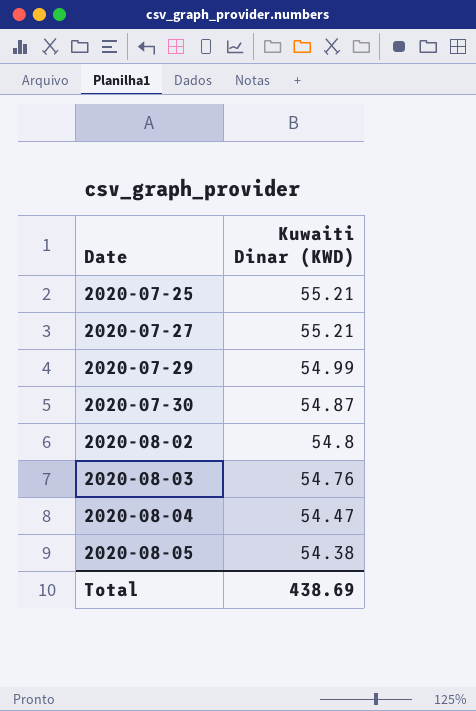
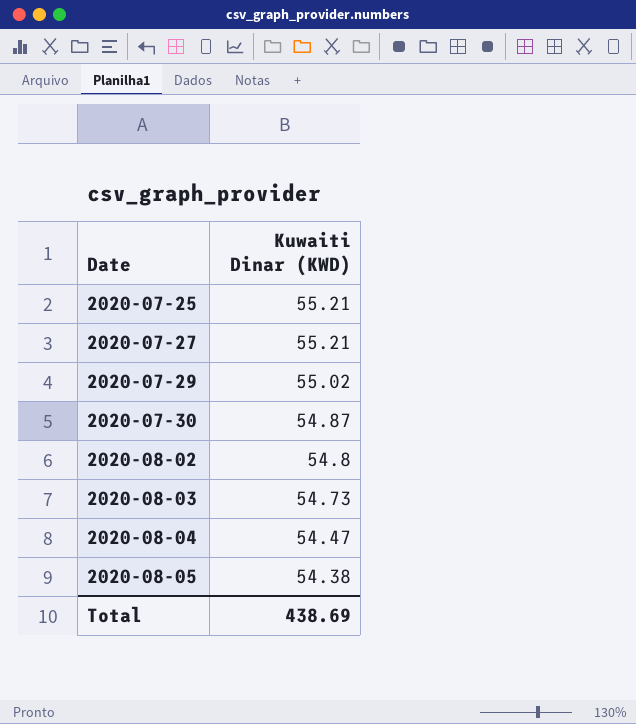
2020-07-29 | Kuwaiti Dinar (KWD): 54.99 -> 55.02
2020-08-03 | Kuwaiti Dinar (KWD): 54.76 -> 54.73

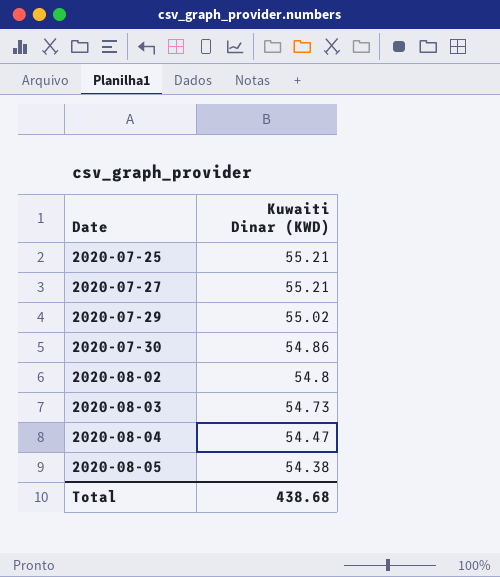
2020-07-30 | Kuwaiti Dinar (KWD): 54.87 -> 54.86
Total | Kuwaiti Dinar (KWD): 438.69 -> 438.68

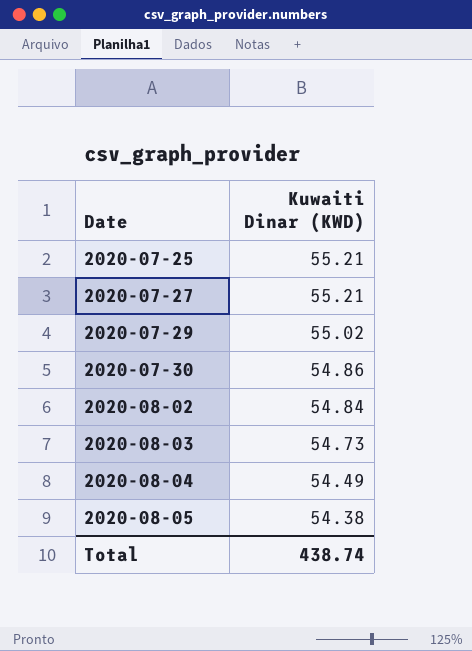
2020-08-02 | Kuwaiti Dinar (KWD): 54.8 -> 54.84
2020-08-04 | Kuwaiti Dinar (KWD): 54.47 -> 54.49
Total | Kuwaiti Dinar (KWD): 438.68 -> 438.74

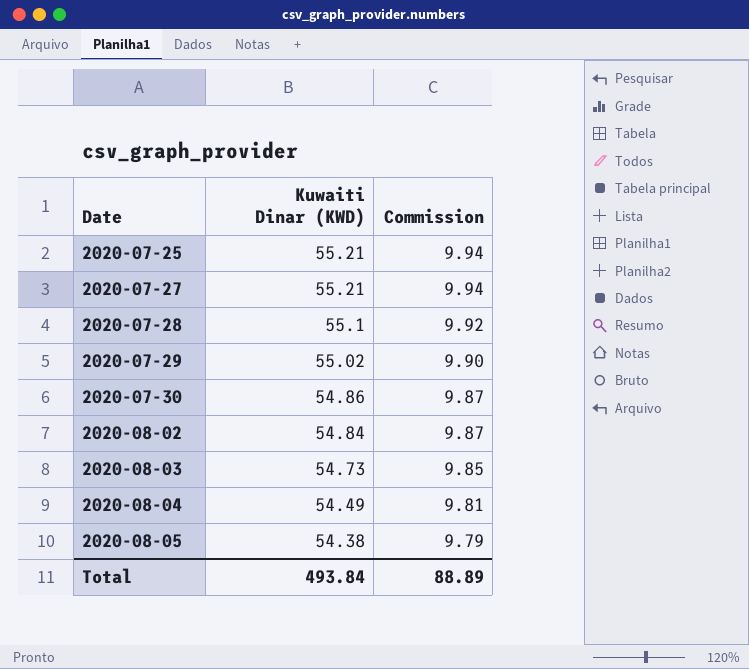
column Commission | formula: none -> [Kuwaiti Dinar (KWD)] * 0.18
row 2020-07-28: none -> 55.1 | 9.92
Total | Kuwaiti Dinar (KWD): 438.74 -> 493.84

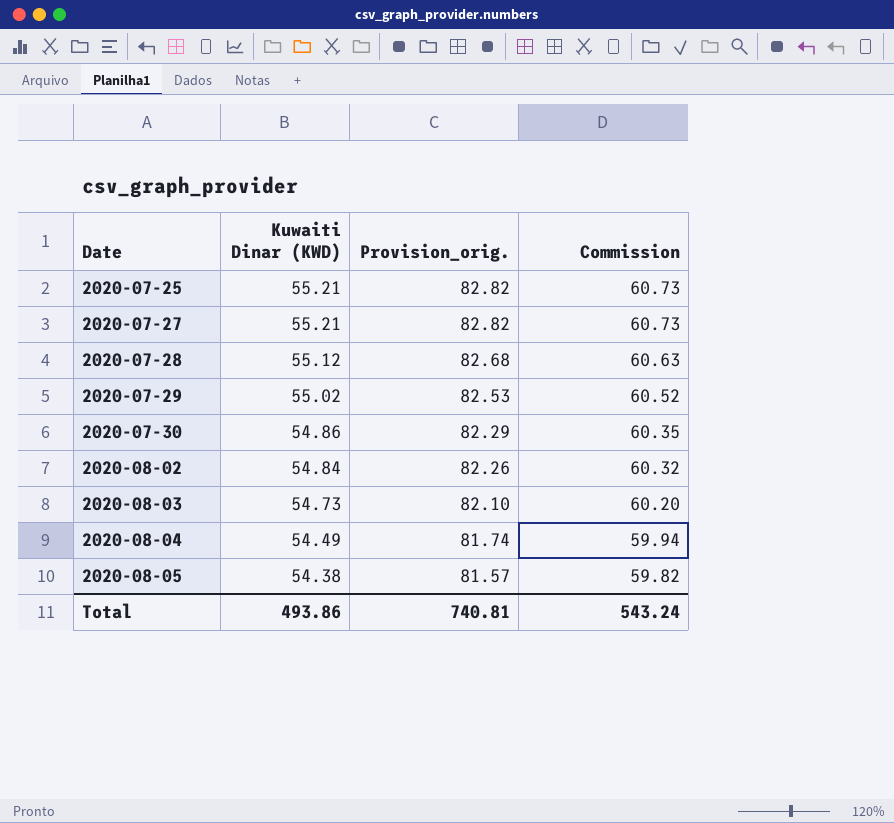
column Provision_orig. | formula: none -> [Kuwaiti Dinar (KWD)] * 1.5
column Commission | formula: [Kuwaiti Dinar (KWD)] * 0.18 -> [Kuwaiti Dinar (KWD)] * 1.1
2020-07-28 | Kuwaiti Dinar (KWD): 55.1 -> 55.12
Total | Kuwaiti Dinar (KWD): 493.84 -> 493.86
Total | Commission: 88.89 -> 543.24

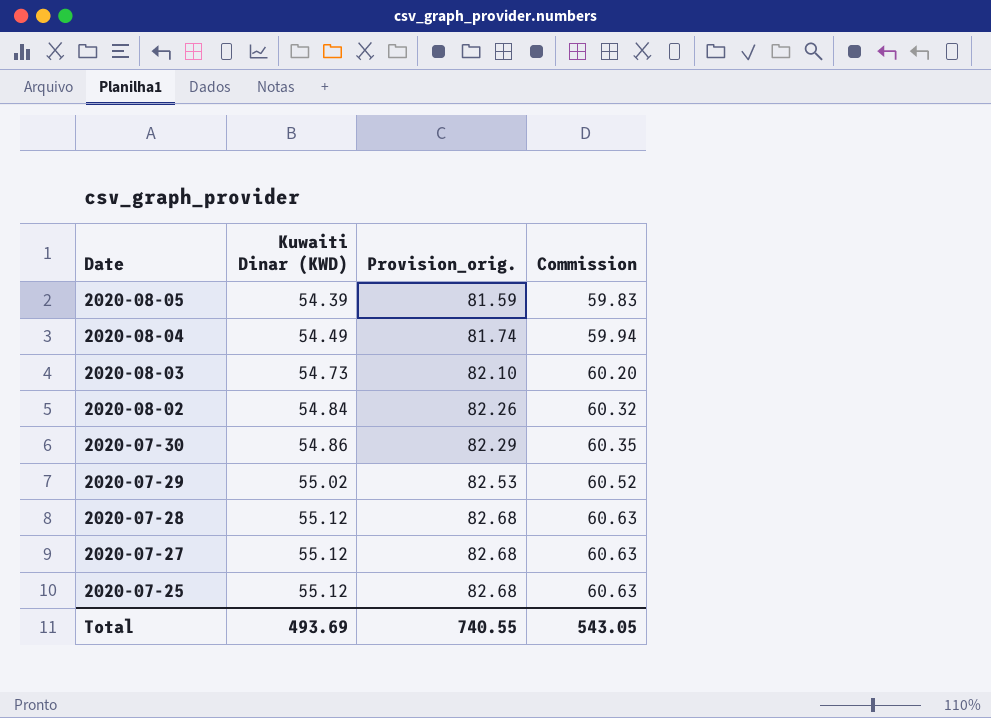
row order: Date ascending -> Date descending
2020-08-05 | Kuwaiti Dinar (KWD): 54.38 -> 54.39
2020-08-05 | Provision_orig.: 81.57 -> 81.59
2020-08-05 | Commission: 59.82 -> 59.83
2020-07-27 | Kuwaiti Dinar (KWD): 55.21 -> 55.12
2020-07-27 | Provision_orig.: 82.82 -> 82.68
2020-07-27 | Commission: 60.73 -> 60.63
2020-07-25 | Kuwaiti Dinar (KWD): 55.21 -> 55.12
2020-07-25 | Provision_orig.: 82.82 -> 82.68
2020-07-25 | Commission: 60.73 -> 60.63
Total | Kuwaiti Dinar (KWD): 493.86 -> 493.69
Total | Provision_orig.: 740.81 -> 740.55
Total | Commission: 543.24 -> 543.05

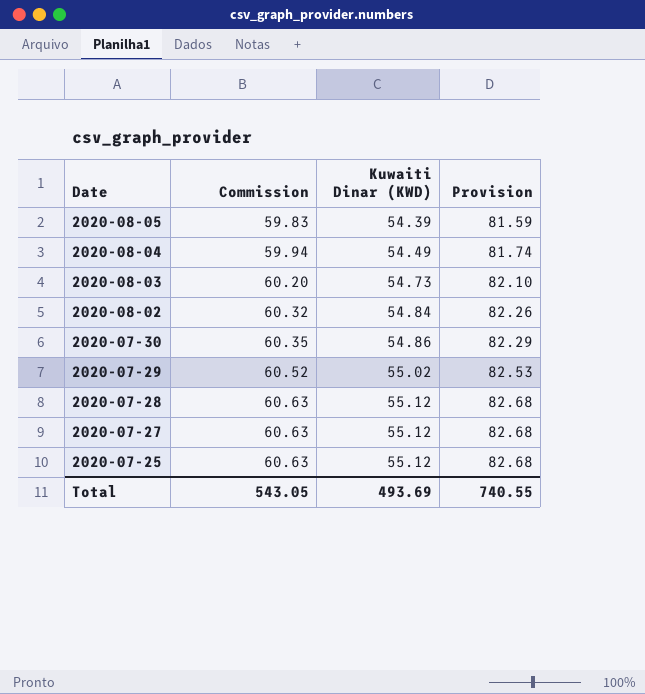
column Commission | position: 4 -> 2
column name: Provision_orig. -> Provision

